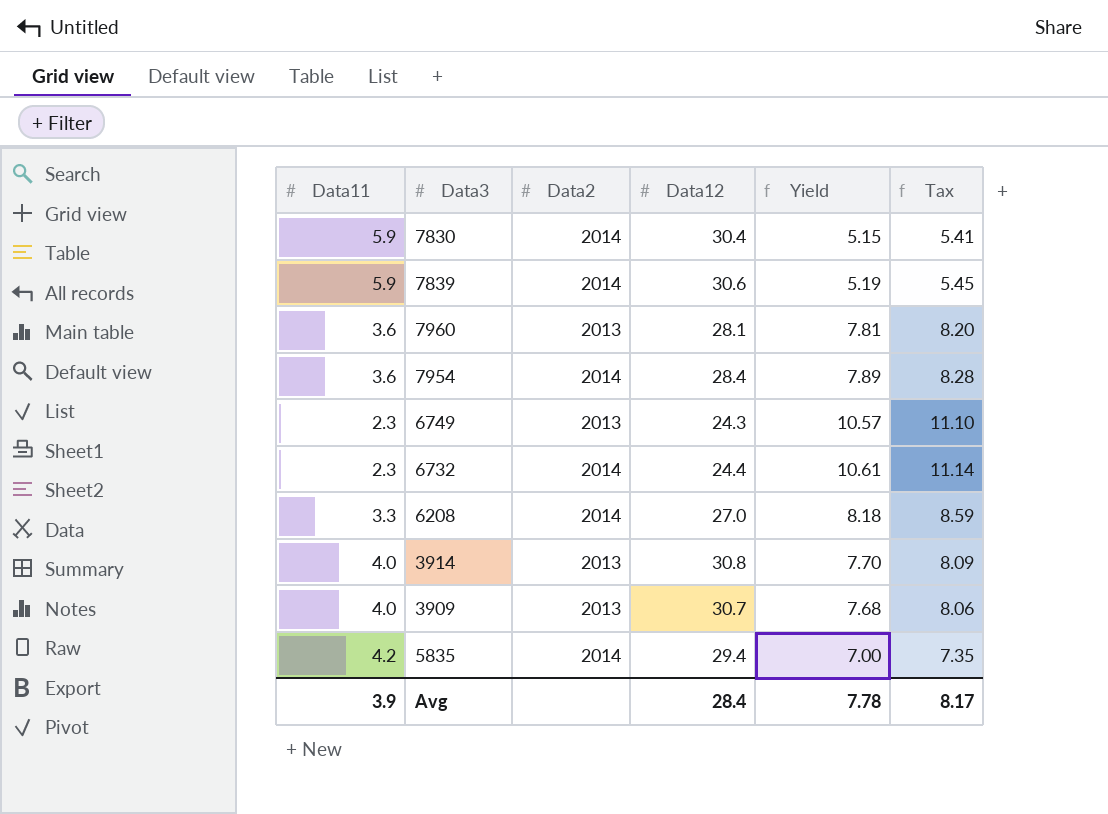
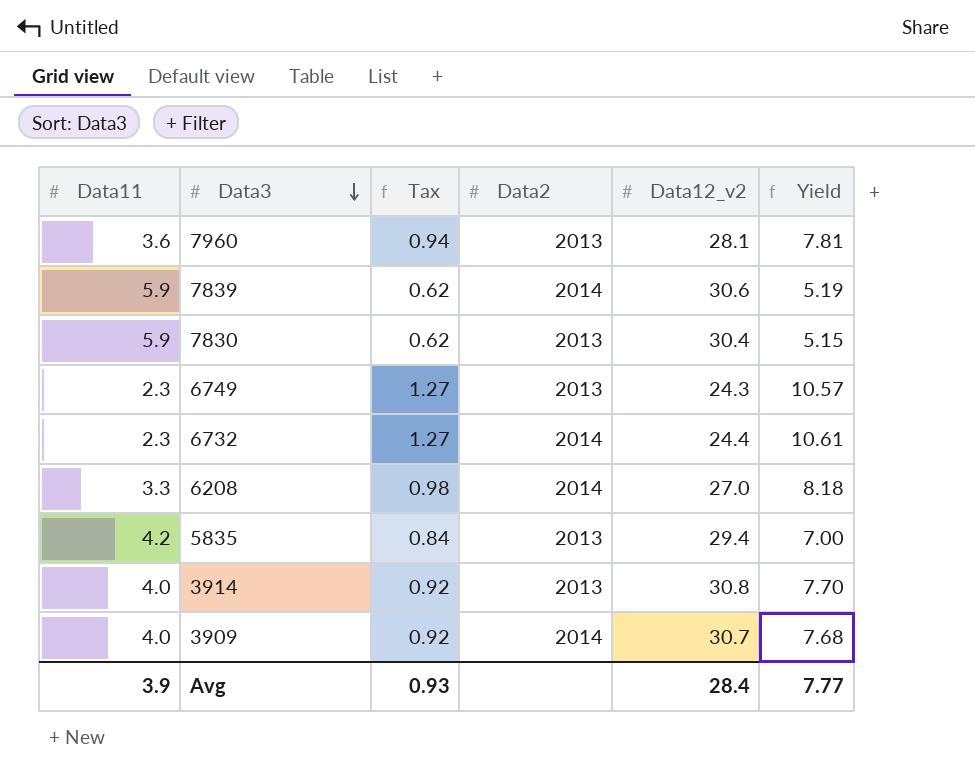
row order: none -> Data3 descending
column Tax | formula: [Yield] * 1.05 -> [Yield] * 0.12
column Tax | position: 6 -> 3
column name: Data12 -> Data12_v2
row 7954: 3.6 | 2014 | 28.4 | 7.89 | 8.28 -> none
7830 | Data2: 2014 -> 2013
5835 | Data2: 2014 -> 2013
3909 | Data2: 2013 -> 2014
Avg | Tax: 8.17 -> 0.93
Avg | Yield: 7.78 -> 7.77

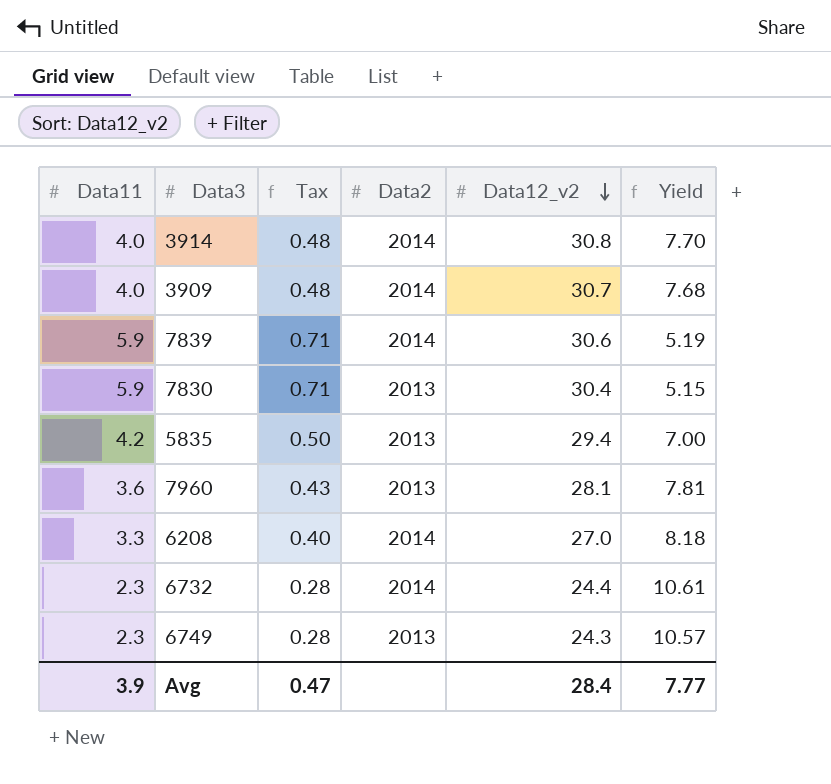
row order: Data3 descending -> Data12_v2 descending
column Tax | formula: [Yield] * 0.12 -> [Data11] * 0.12
3914 | Data2: 2013 -> 2014
Avg | Tax: 0.93 -> 0.47

